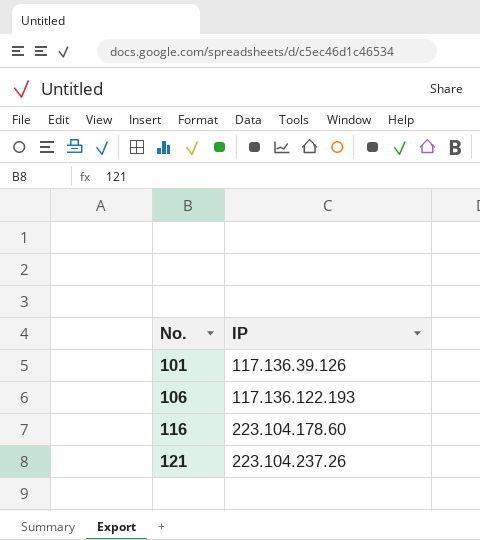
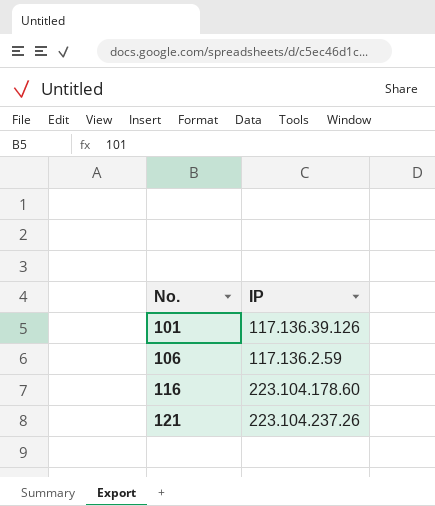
106 | IP: 117.136.122.193 -> 117.136.2.59

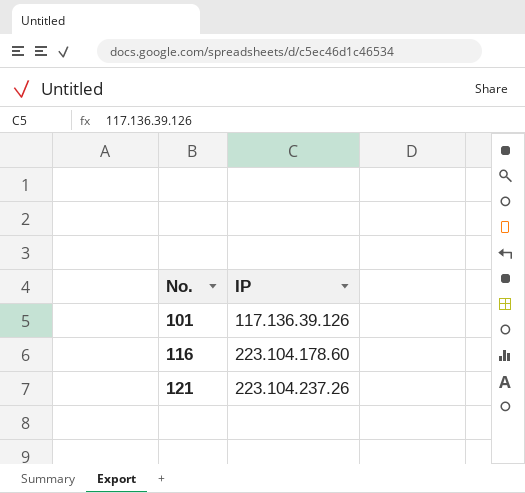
row 106: 117.136.2.59 -> none

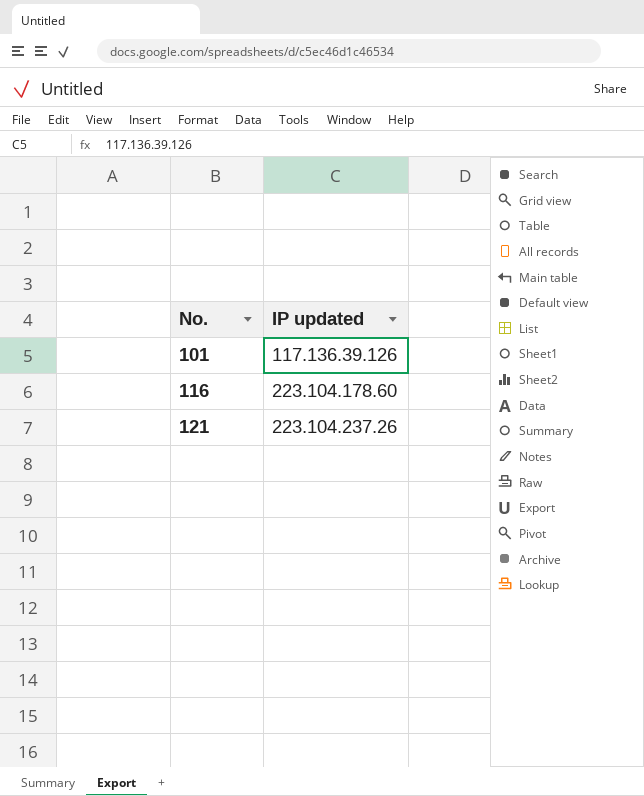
column name: IP -> IP updated

